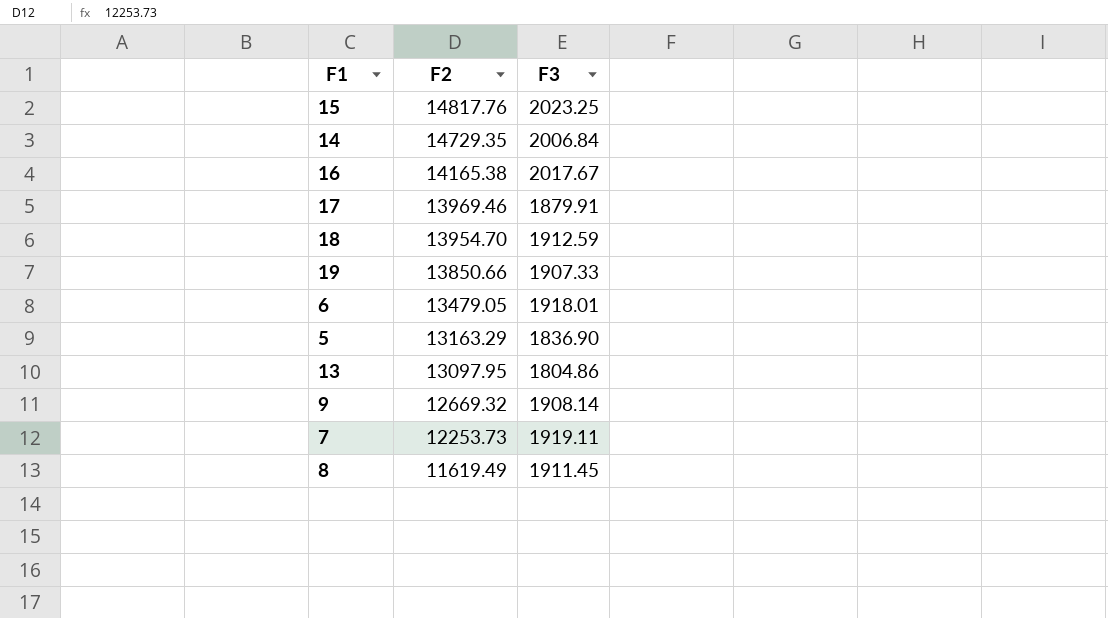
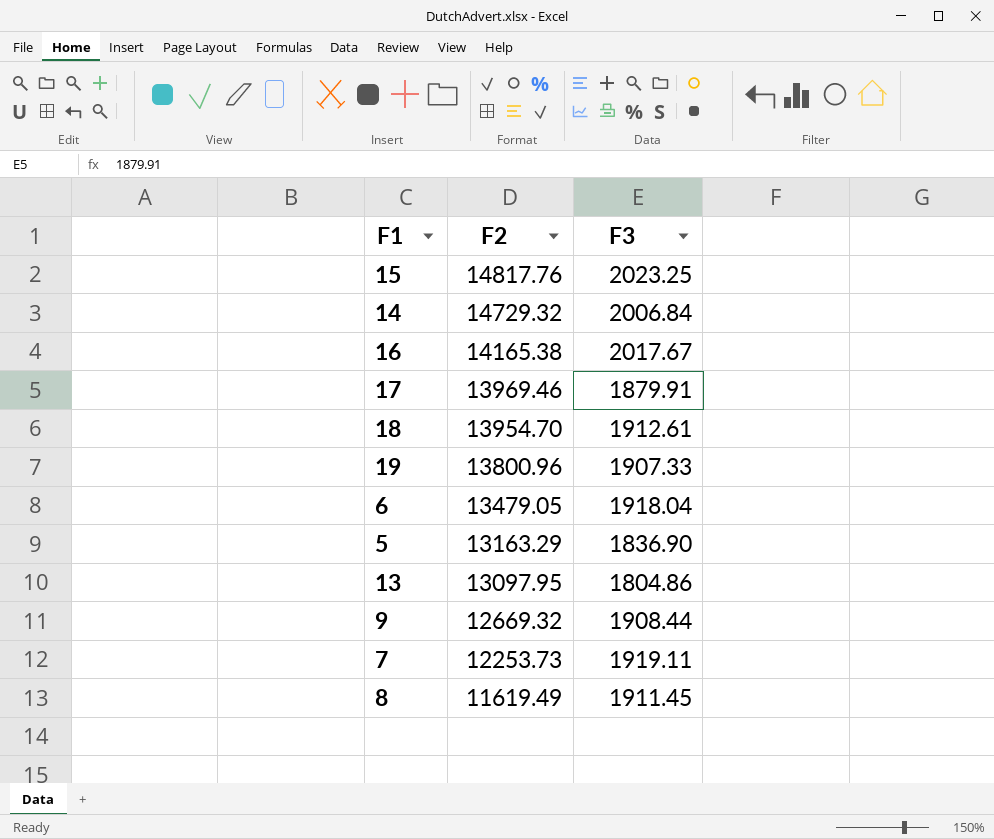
14 | F2: 14729.35 -> 14729.32
18 | F3: 1912.59 -> 1912.61
19 | F2: 13850.66 -> 13800.96
6 | F3: 1918.01 -> 1918.04
9 | F3: 1908.14 -> 1908.44

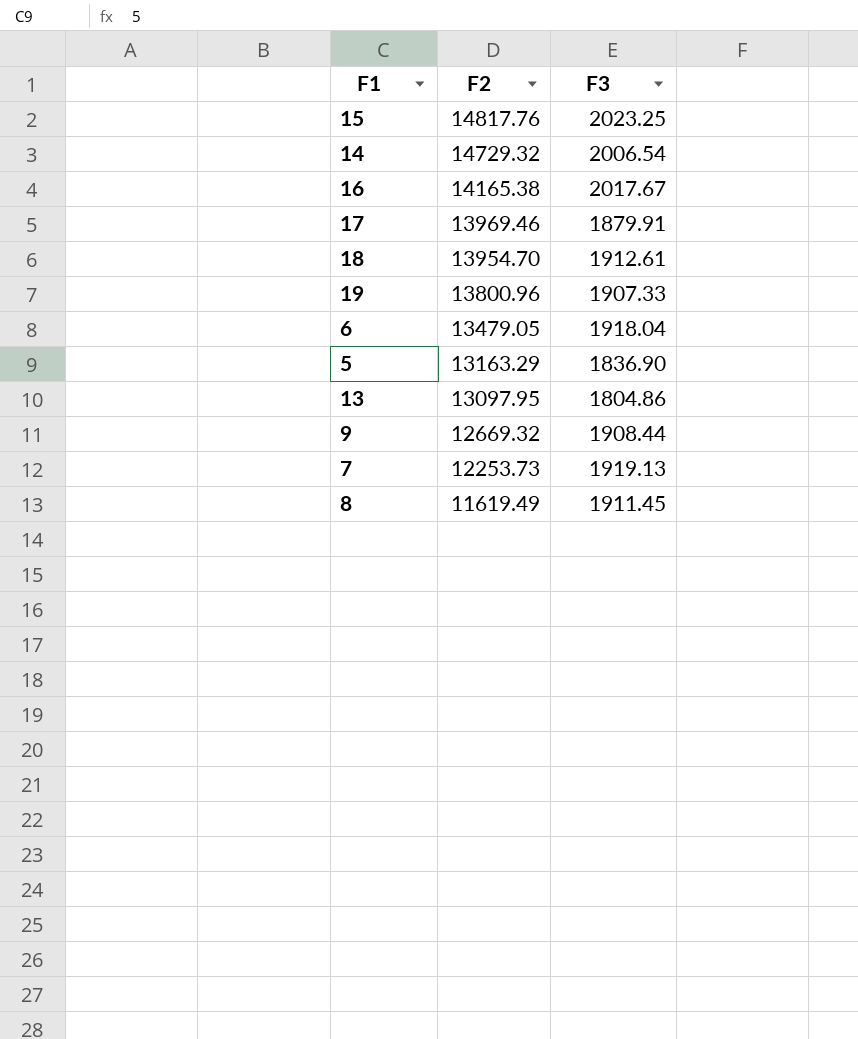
14 | F3: 2006.84 -> 2006.54
7 | F3: 1919.11 -> 1919.13

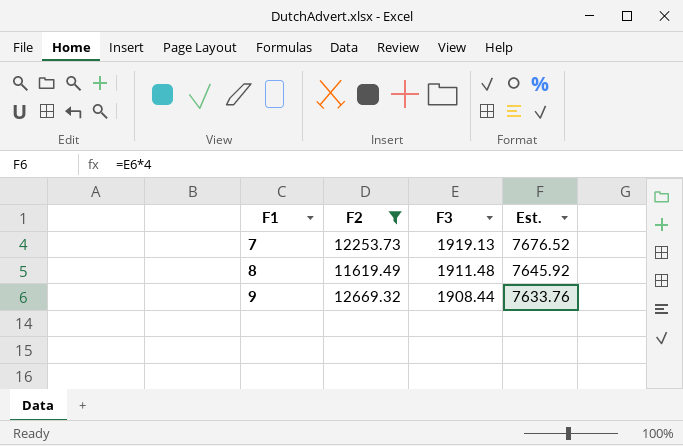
filter: none -> F2 <= 12669.32
row order: F2 descending -> F1 ascending
column Est. | formula: none -> [F3] * 4
8 | F3: 1911.45 -> 1911.48

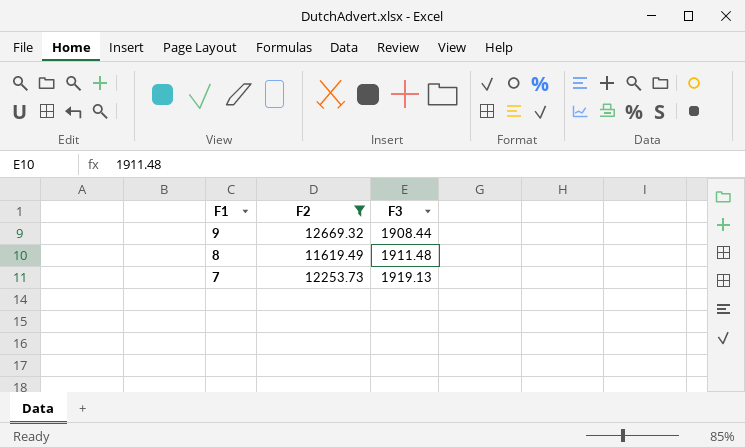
row order: F1 ascending -> F1 descending
column Est. | formula: [F3] * 4 -> none

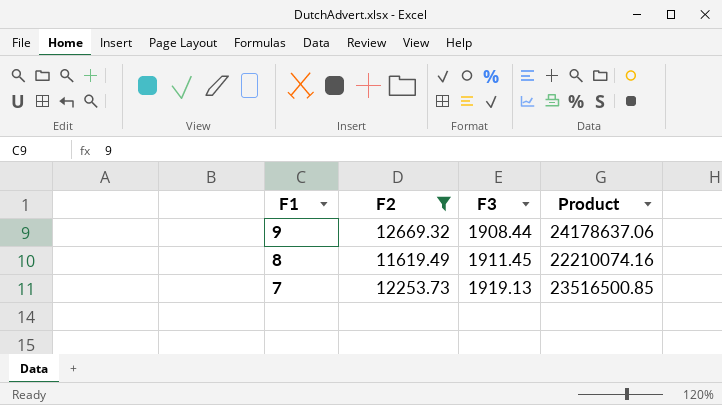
column Product | formula: none -> [F2] * [F3]
8 | F3: 1911.48 -> 1911.45

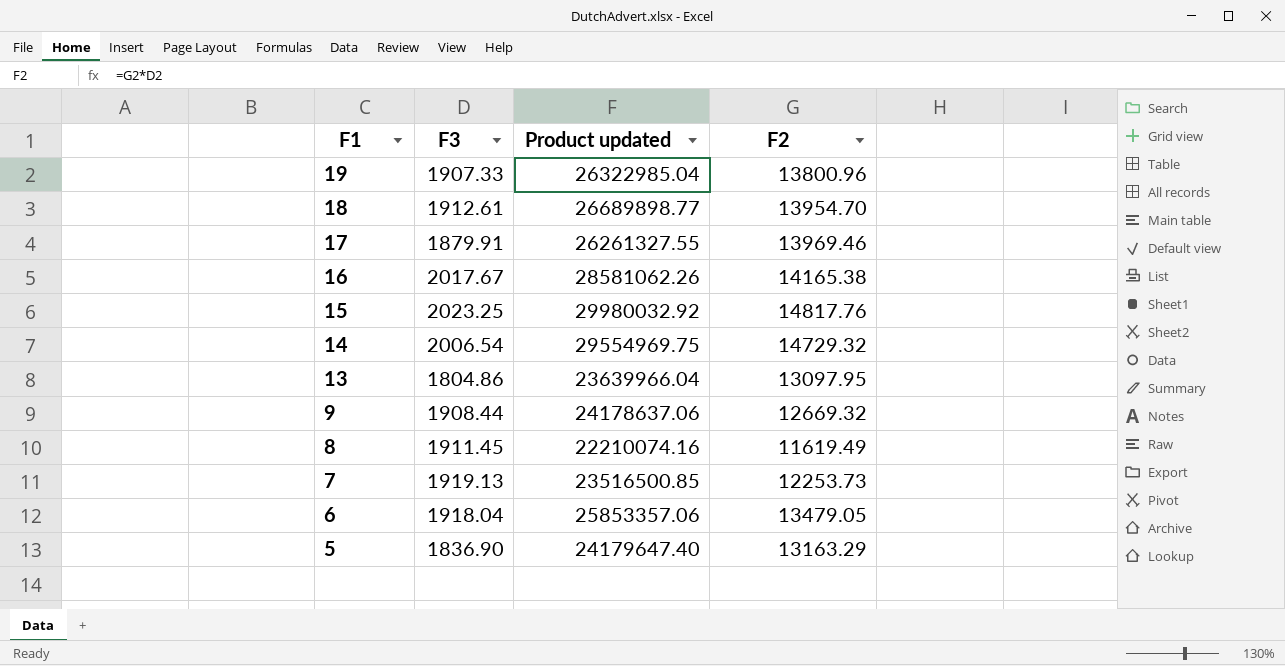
filter: F2 <= 12669.32 -> none
column name: Product -> Product updated
column F2 | position: 2 -> 4

